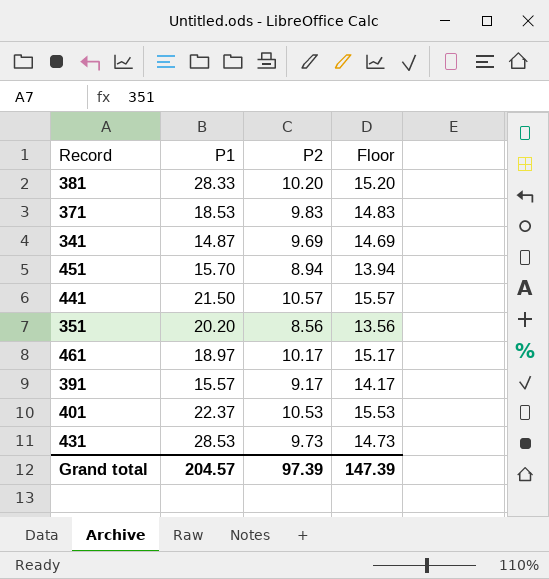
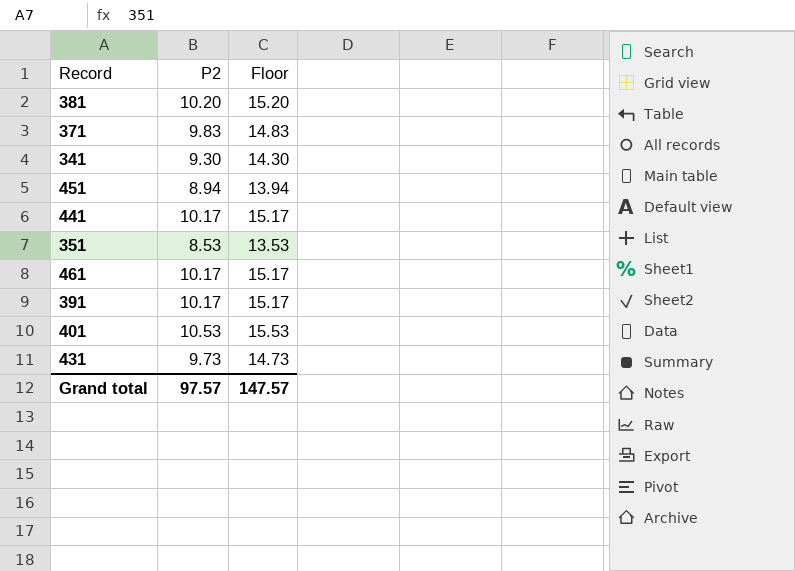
column P1 | position: 2 -> none
341 | P2: 9.69 -> 9.30
341 | Floor: 14.69 -> 14.30
441 | P2: 10.57 -> 10.17
441 | Floor: 15.57 -> 15.17
351 | P2: 8.56 -> 8.53
351 | Floor: 13.56 -> 13.53
391 | P2: 9.17 -> 10.17
391 | Floor: 14.17 -> 15.17
Grand total | P2: 97.39 -> 97.57
Grand total | Floor: 147.39 -> 147.57

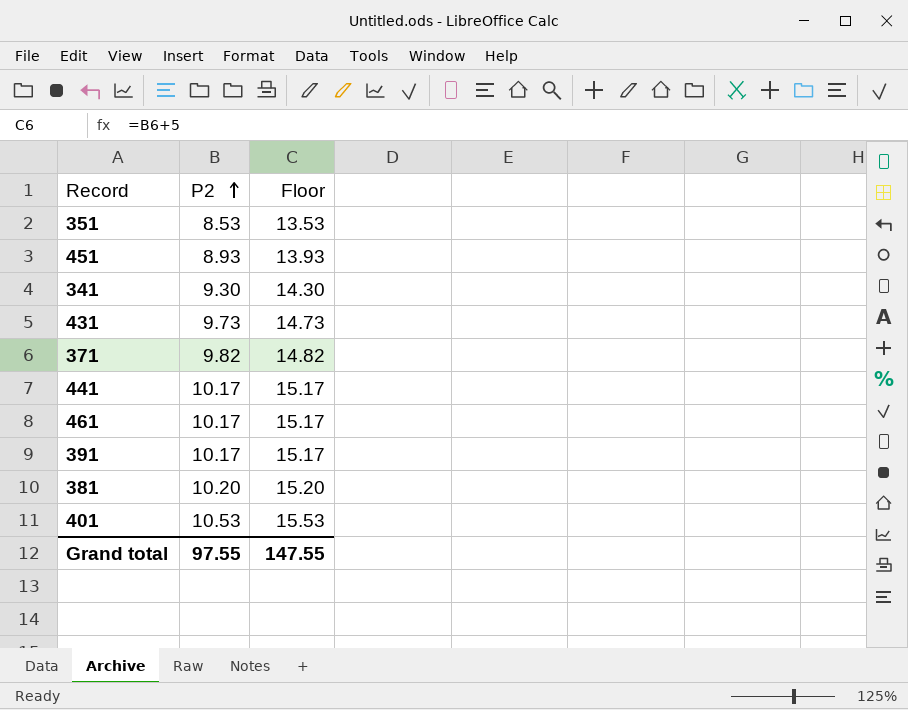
row order: none -> P2 ascending
451 | P2: 8.94 -> 8.93
451 | Floor: 13.94 -> 13.93
371 | P2: 9.83 -> 9.82
371 | Floor: 14.83 -> 14.82
Grand total | P2: 97.57 -> 97.55
Grand total | Floor: 147.57 -> 147.55

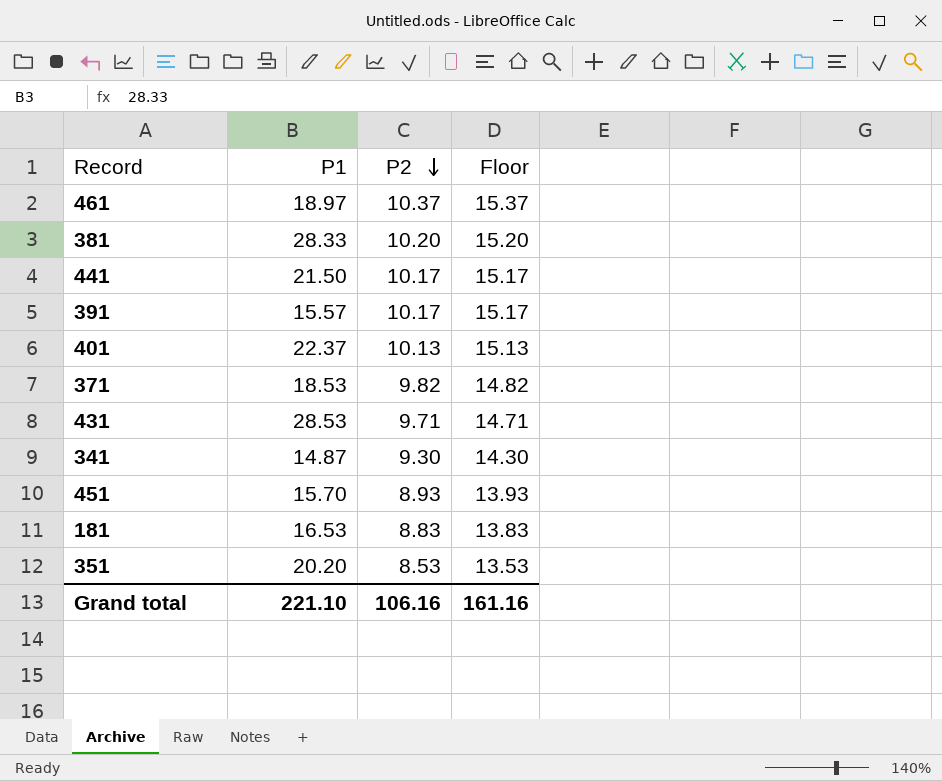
row order: P2 ascending -> P2 descending
column P1 | position: none -> 2
461 | P2: 10.17 -> 10.37
461 | Floor: 15.17 -> 15.37
401 | P2: 10.53 -> 10.13
401 | Floor: 15.53 -> 15.13
431 | P2: 9.73 -> 9.71
431 | Floor: 14.73 -> 14.71
row 181: none -> 16.53 | 8.83 | 13.83
Grand total | P2: 97.55 -> 106.16
Grand total | Floor: 147.55 -> 161.16

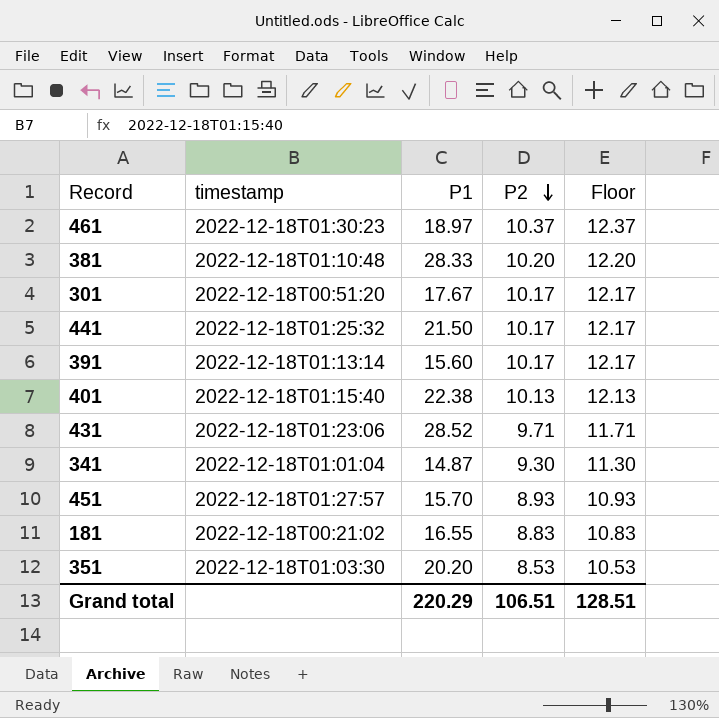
column timestamp | position: none -> 2
column Floor | formula: [P2] + 5 -> [P2] + 2
row 371: 18.53 | 9.82 | 14.82 -> none
row 301: none -> 2022-12-18T00:51:20 | 17.67 | 10.17 | 12.17
391 | P1: 15.57 -> 15.60
401 | P1: 22.37 -> 22.38
431 | P1: 28.53 -> 28.52
181 | P1: 16.53 -> 16.55
Grand total | P1: 221.10 -> 220.29
Grand total | P2: 106.16 -> 106.51
Grand total | Floor: 161.16 -> 128.51

